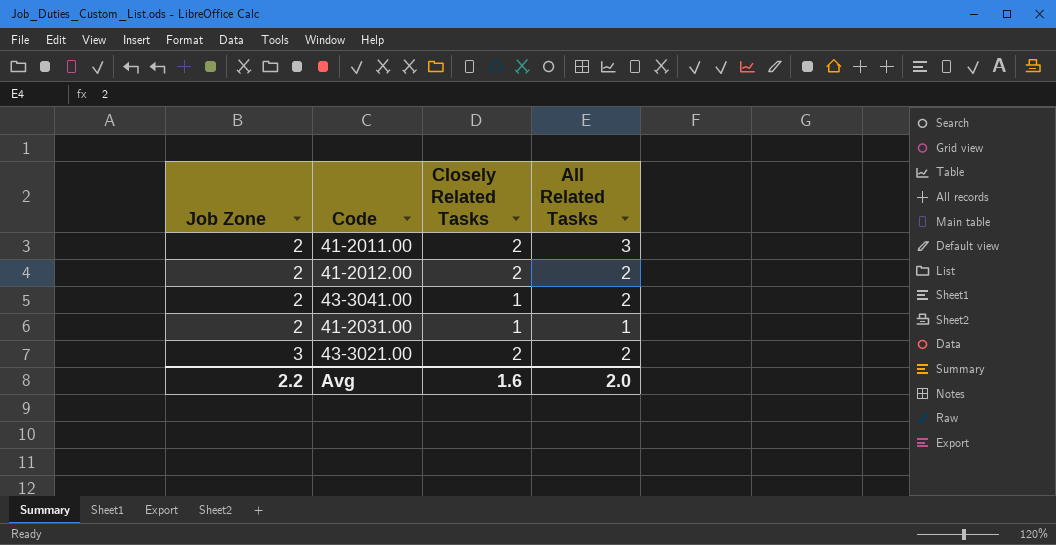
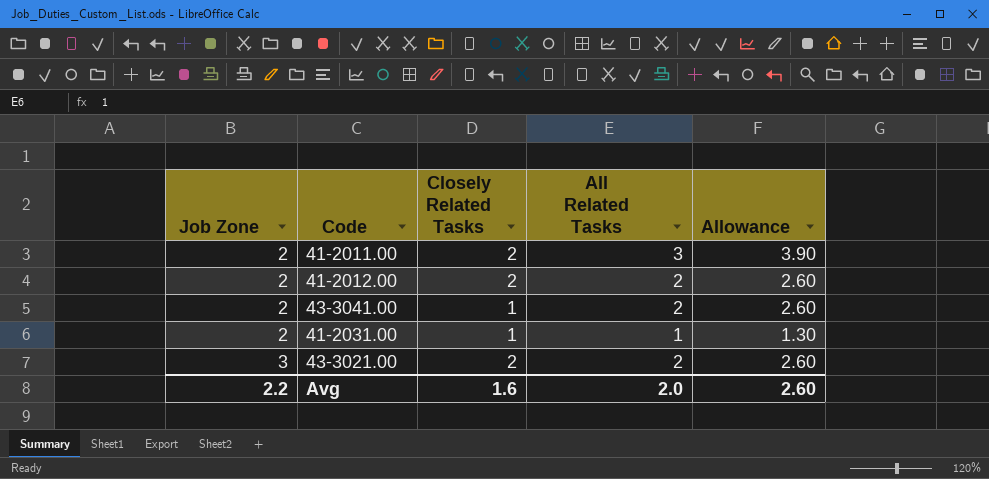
column Allowance | formula: none -> [All Related Tasks] * 1.3

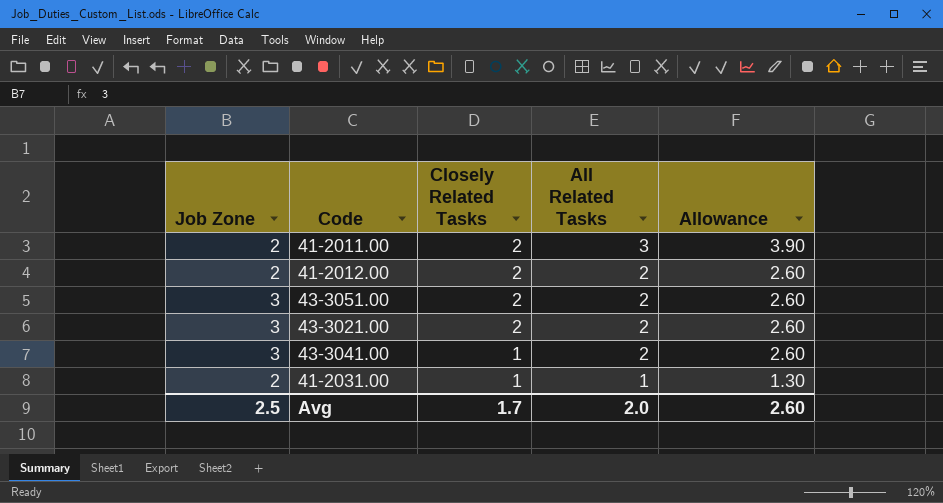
row order: Job Zone ascending -> Closely Related Tasks descending
row 43-3051.00: none -> 3 | 2 | 2 | 2.60
43-3041.00 | Job Zone: 2 -> 3
Avg | Job Zone: 2.2 -> 2.5
Avg | Closely Related Tasks: 1.6 -> 1.7

